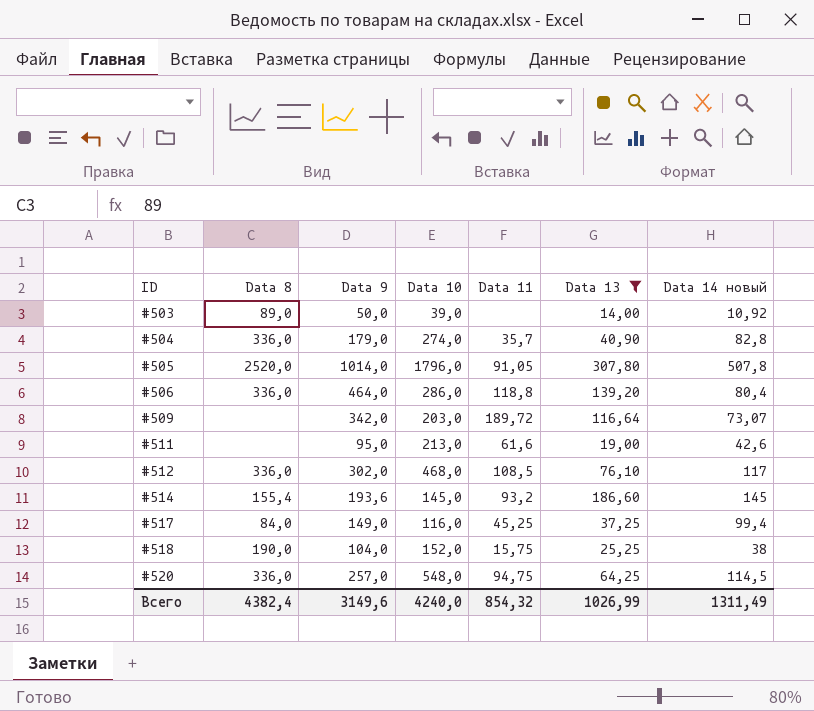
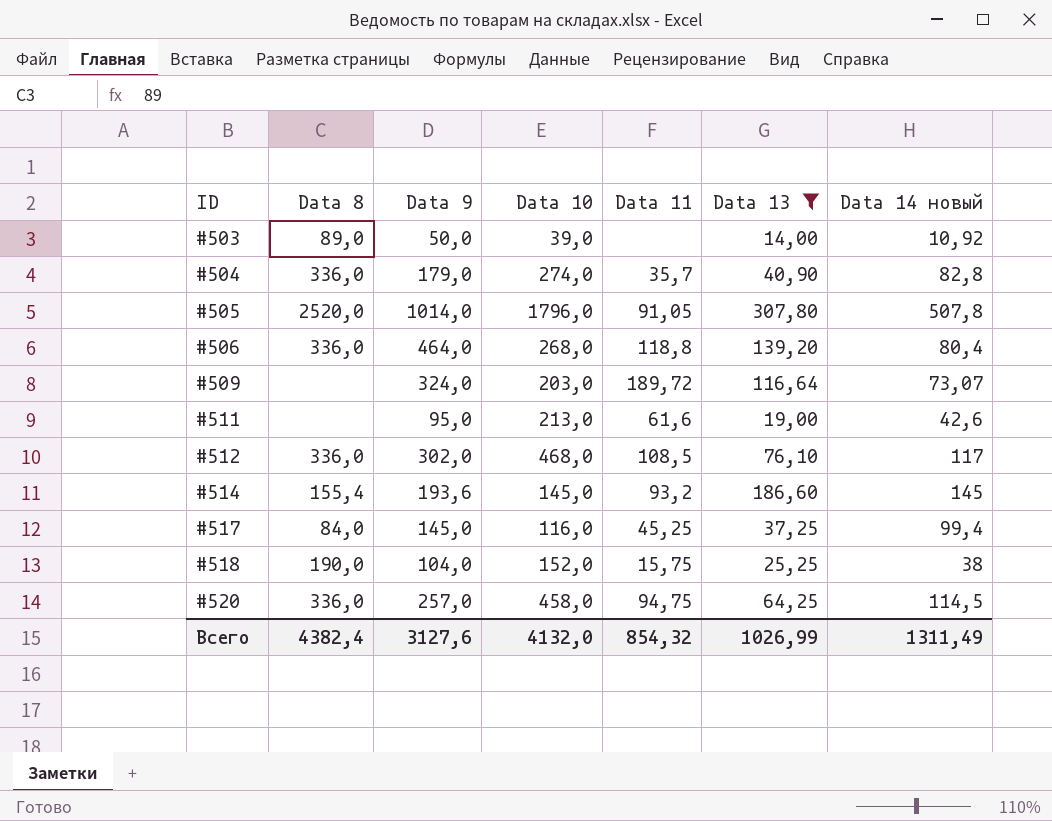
#506 | Data 10: 286,0 -> 268,0
#509 | Data 9: 342,0 -> 324,0
#517 | Data 9: 149,0 -> 145,0
#520 | Data 10: 548,0 -> 458,0
Всего | Data 9: 3149,6 -> 3127,6
Всего | Data 10: 4240,0 -> 4132,0

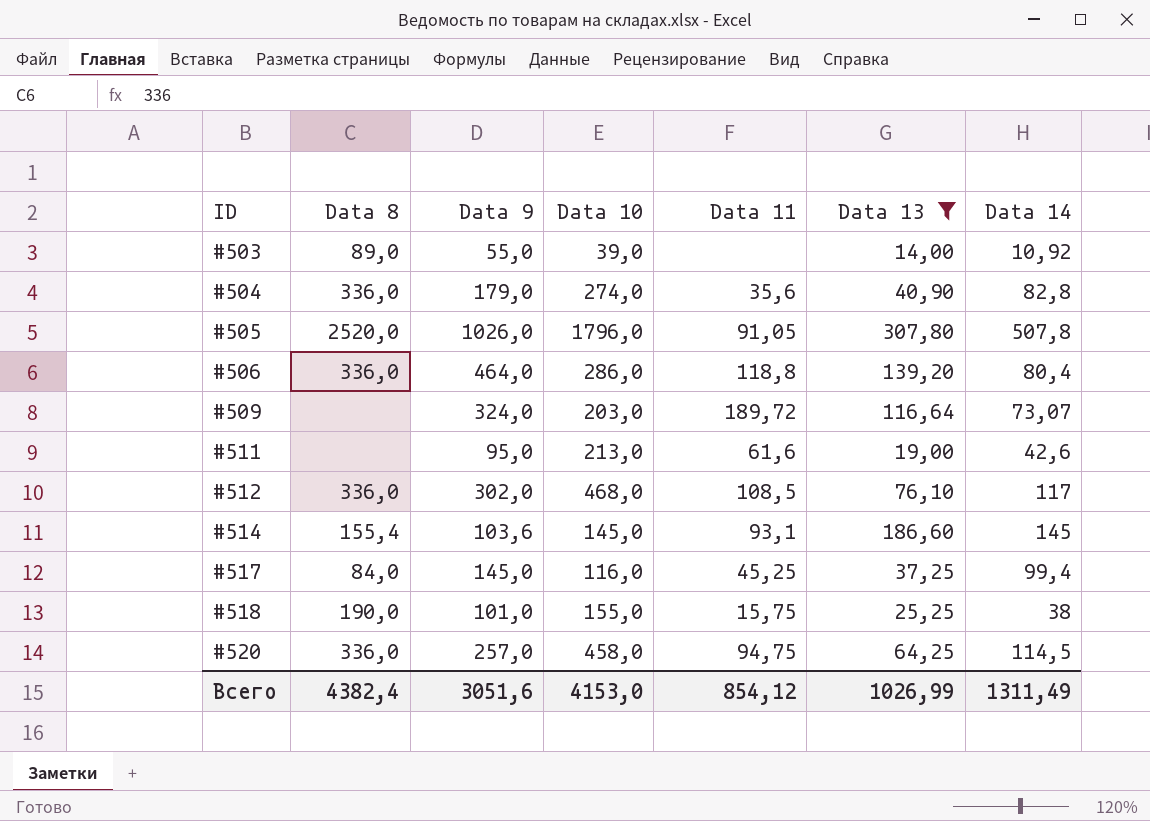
column name: Data 14 новый -> Data 14
#503 | Data 9: 50,0 -> 55,0
#504 | Data 11: 35,7 -> 35,6
#505 | Data 9: 1014,0 -> 1026,0
#506 | Data 10: 268,0 -> 286,0
#514 | Data 9: 193,6 -> 103,6
#514 | Data 11: 93,2 -> 93,1
#518 | Data 9: 104,0 -> 101,0
#518 | Data 10: 152,0 -> 155,0
Всего | Data 9: 3127,6 -> 3051,6
Всего | Data 10: 4132,0 -> 4153,0
Всего | Data 11: 854,32 -> 854,12

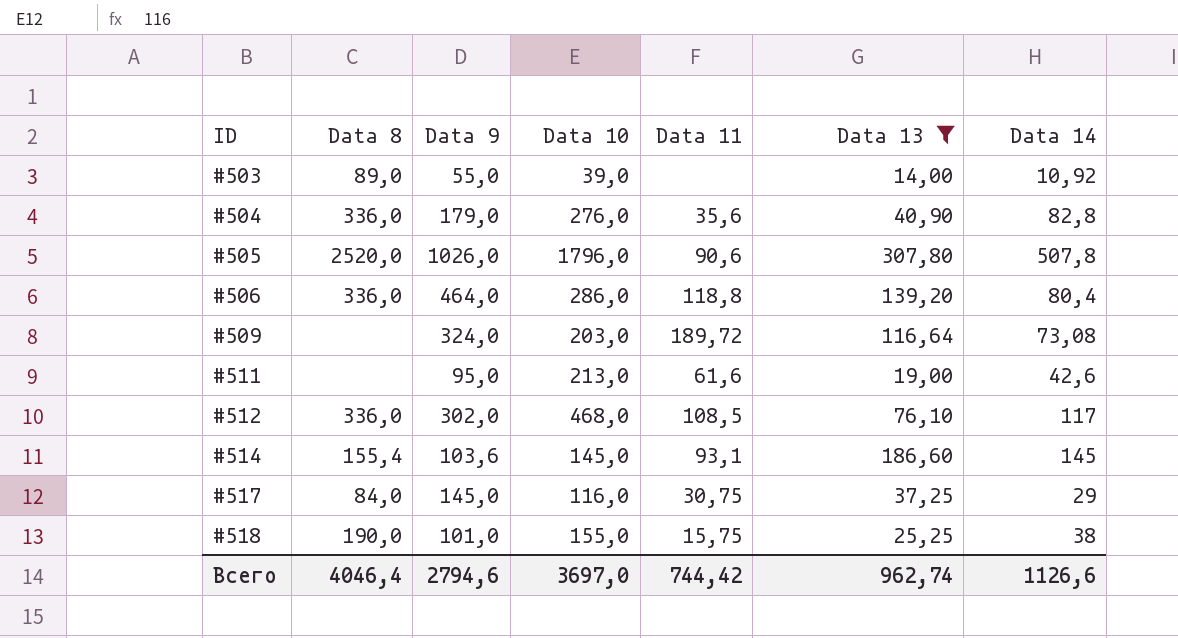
row #520: 336,0 | 257,0 | 458,0 | 94,75 | 64,25 | 114,5 -> none
#504 | Data 10: 274,0 -> 276,0
#505 | Data 11: 91,05 -> 90,6
#509 | Data 14: 73,07 -> 73,08
#517 | Data 11: 45,25 -> 30,75
#517 | Data 14: 99,4 -> 29
Всего | Data 8: 4382,4 -> 4046,4
Всего | Data 9: 3051,6 -> 2794,6
Всего | Data 10: 4153,0 -> 3697,0
Всего | Data 11: 854,12 -> 744,42
Всего | Data 13: 1026,99 -> 962,74
Всего | Data 14: 1311,49 -> 1126,6

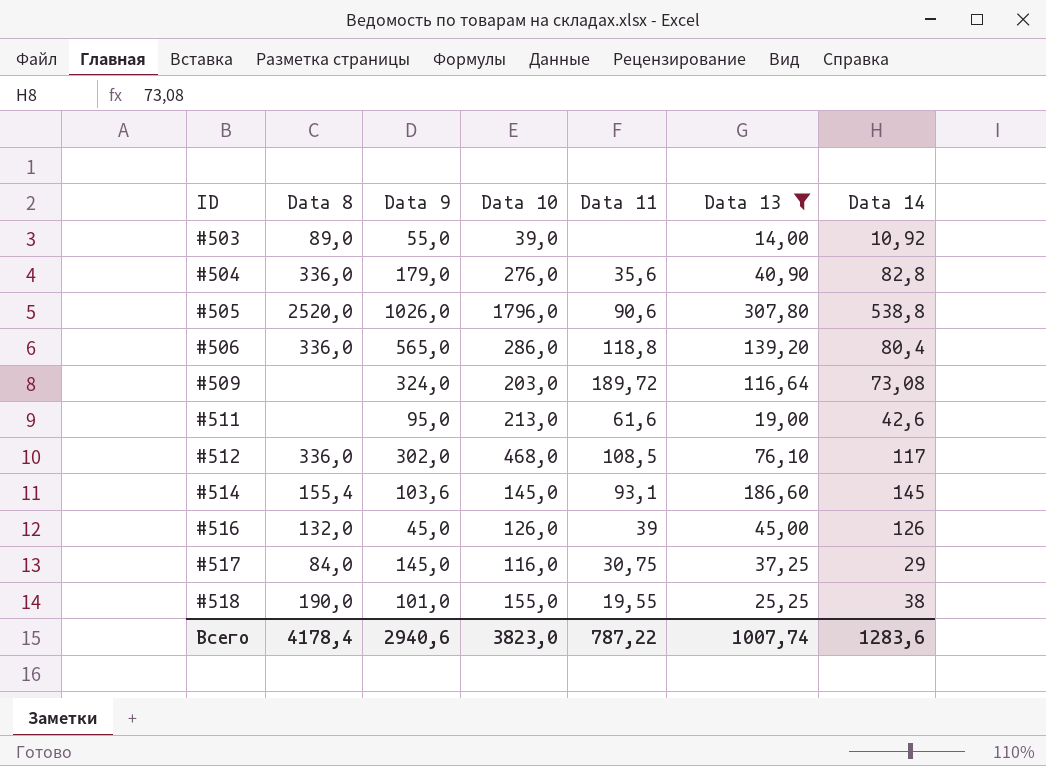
#505 | Data 14: 507,8 -> 538,8
#506 | Data 9: 464,0 -> 565,0
row #516: none -> 132,0 | 45,0 | 126,0 | 39 | 45,00 | 126
#518 | Data 11: 15,75 -> 19,55
Всего | Data 8: 4046,4 -> 4178,4
Всего | Data 9: 2794,6 -> 2940,6
Всего | Data 10: 3697,0 -> 3823,0
Всего | Data 11: 744,42 -> 787,22
Всего | Data 13: 962,74 -> 1007,74
Всего | Data 14: 1126,6 -> 1283,6

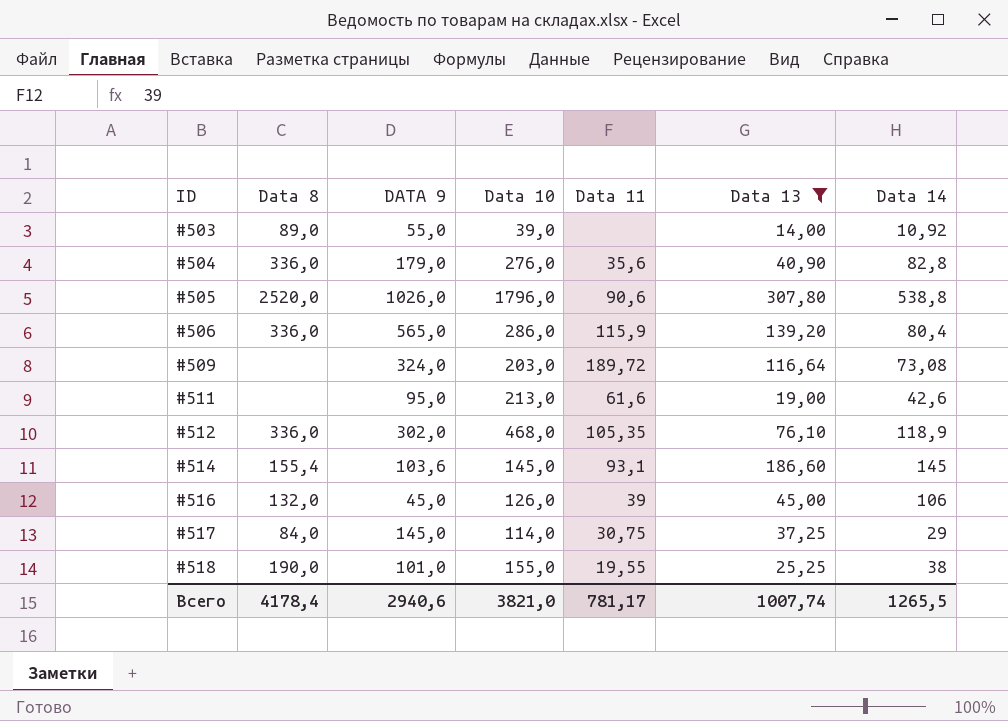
column name: Data 9 -> DATA 9
#506 | Data 11: 118,8 -> 115,9
#512 | Data 11: 108,5 -> 105,35
#512 | Data 14: 117 -> 118,9
#516 | Data 14: 126 -> 106
#517 | Data 10: 116,0 -> 114,0
Всего | Data 10: 3823,0 -> 3821,0
Всего | Data 11: 787,22 -> 781,17
Всего | Data 14: 1283,6 -> 1265,5

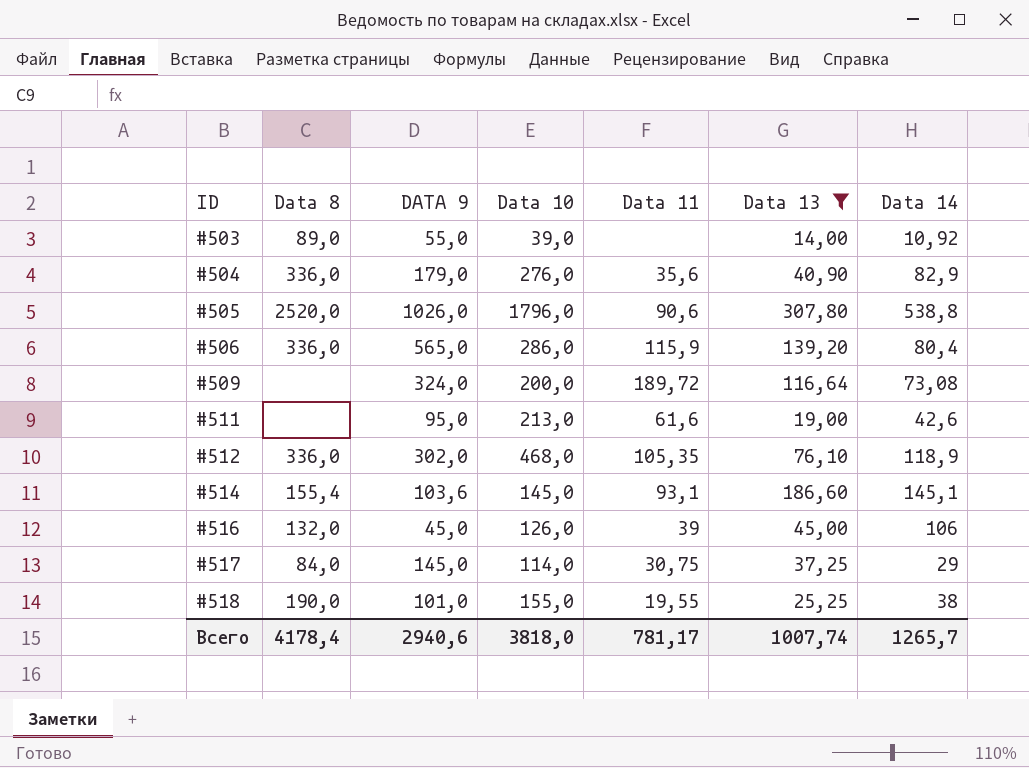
#504 | Data 14: 82,8 -> 82,9
#509 | Data 10: 203,0 -> 200,0
#514 | Data 14: 145 -> 145,1
Всего | Data 10: 3821,0 -> 3818,0
Всего | Data 14: 1265,5 -> 1265,7

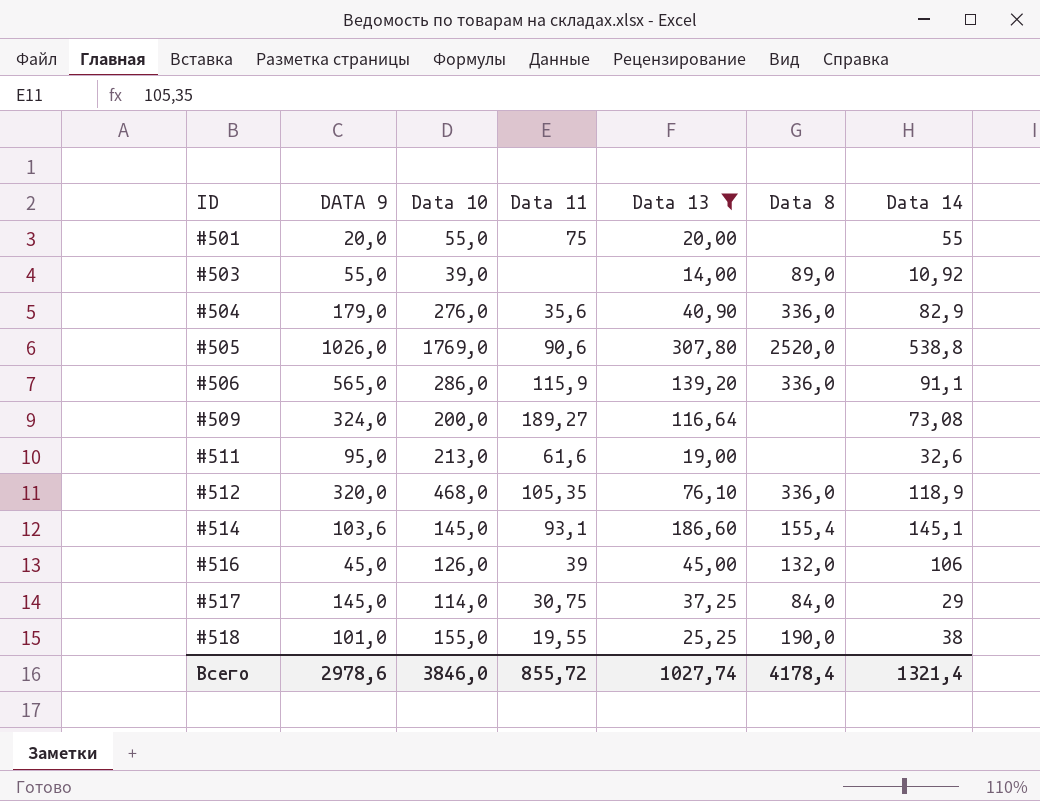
column Data 8 | position: 2 -> 6
row #501: none -> 20,0 | 55,0 | 75 | 20,00 | none | 55
#505 | Data 10: 1796,0 -> 1769,0
#506 | Data 14: 80,4 -> 91,1
#509 | Data 11: 189,72 -> 189,27
#511 | Data 14: 42,6 -> 32,6
#512 | DATA 9: 302,0 -> 320,0
Всего | DATA 9: 2940,6 -> 2978,6
Всего | Data 10: 3818,0 -> 3846,0
Всего | Data 11: 781,17 -> 855,72
Всего | Data 13: 1007,74 -> 1027,74
Всего | Data 14: 1265,7 -> 1321,4

